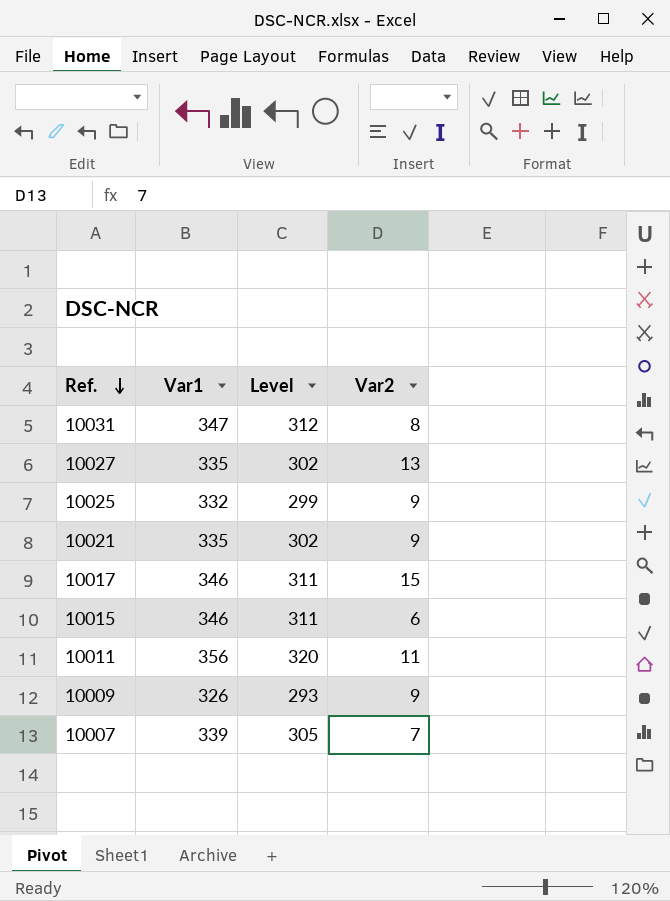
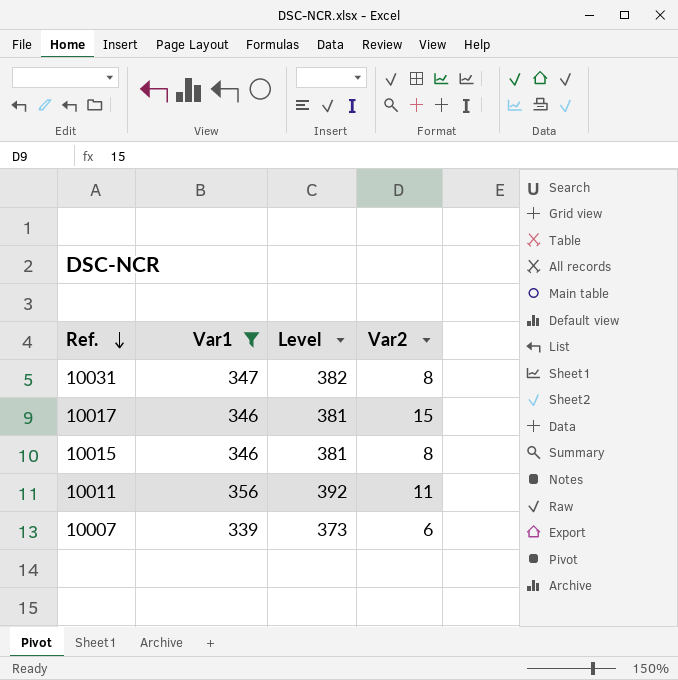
filter: none -> Var1 >= 339
column Level | formula: [Var1] * 0.9 -> [Var1] * 1.1
10015 | Var2: 6 -> 8
10007 | Var2: 7 -> 6

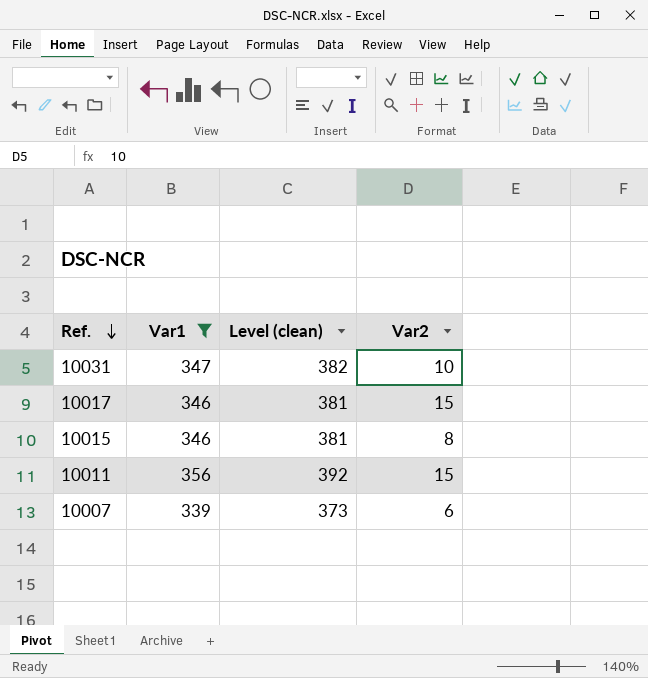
column name: Level -> Level (clean)
10031 | Var2: 8 -> 10
10011 | Var2: 11 -> 15

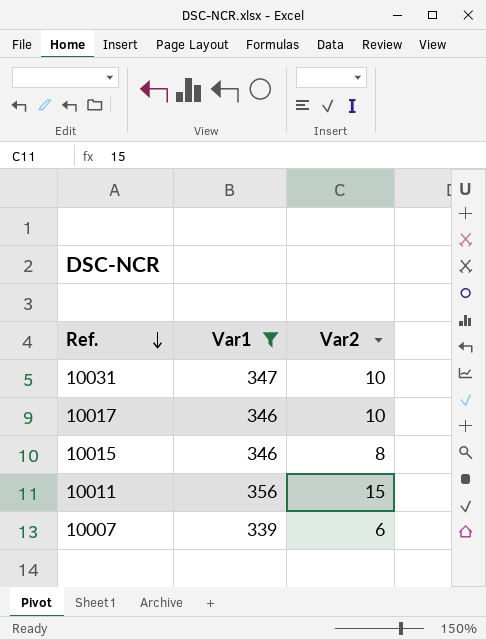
column Level (clean) | formula: [Var1] * 1.1 -> none
10017 | Var2: 15 -> 10

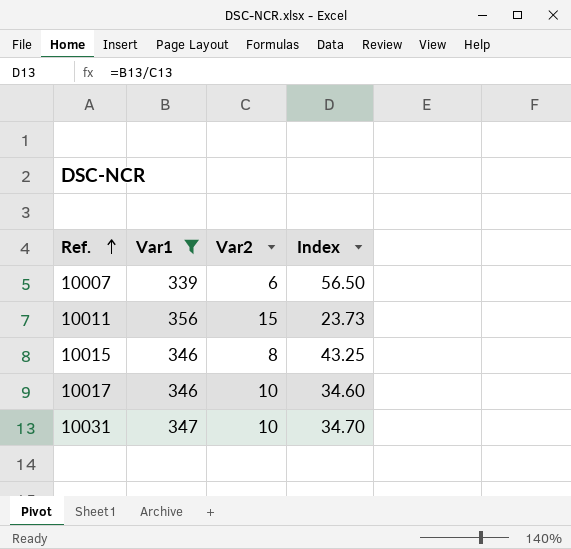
row order: Ref. descending -> Ref. ascending
column Index | formula: none -> [Var1] / [Var2]

